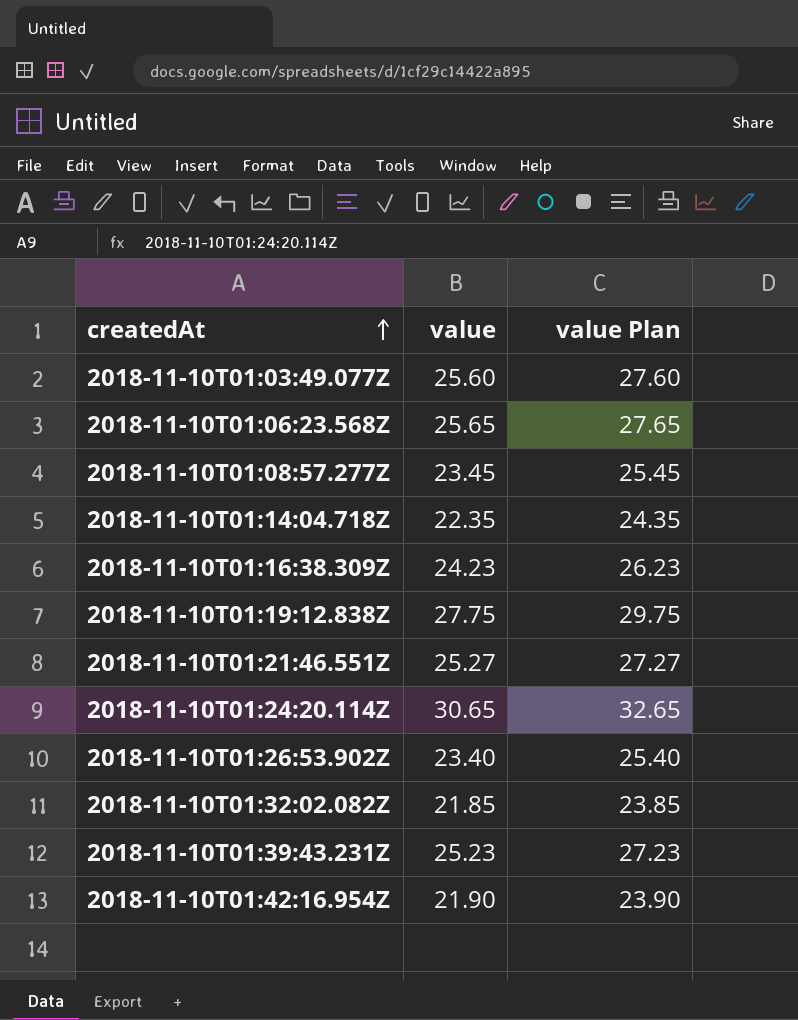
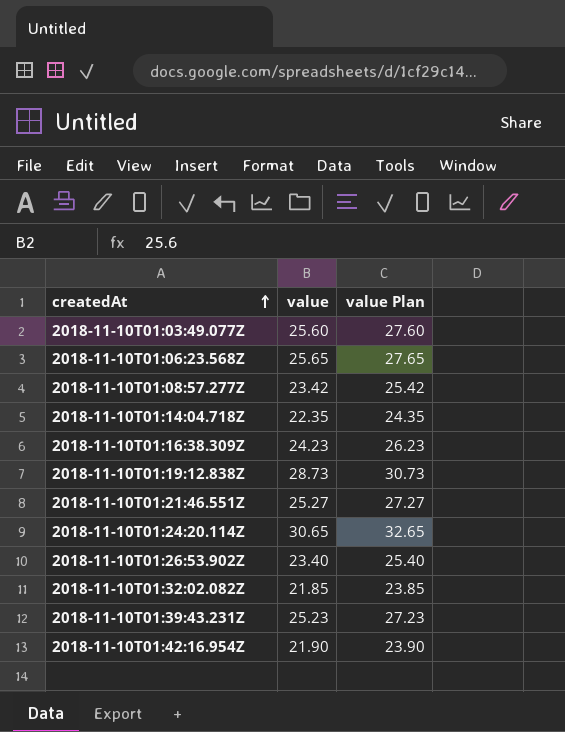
2018-11-10T01:08:57.277Z | value: 23.45 -> 23.42
2018-11-10T01:08:57.277Z | value Plan: 25.45 -> 25.42
2018-11-10T01:19:12.838Z | value: 27.75 -> 28.73
2018-11-10T01:19:12.838Z | value Plan: 29.75 -> 30.73

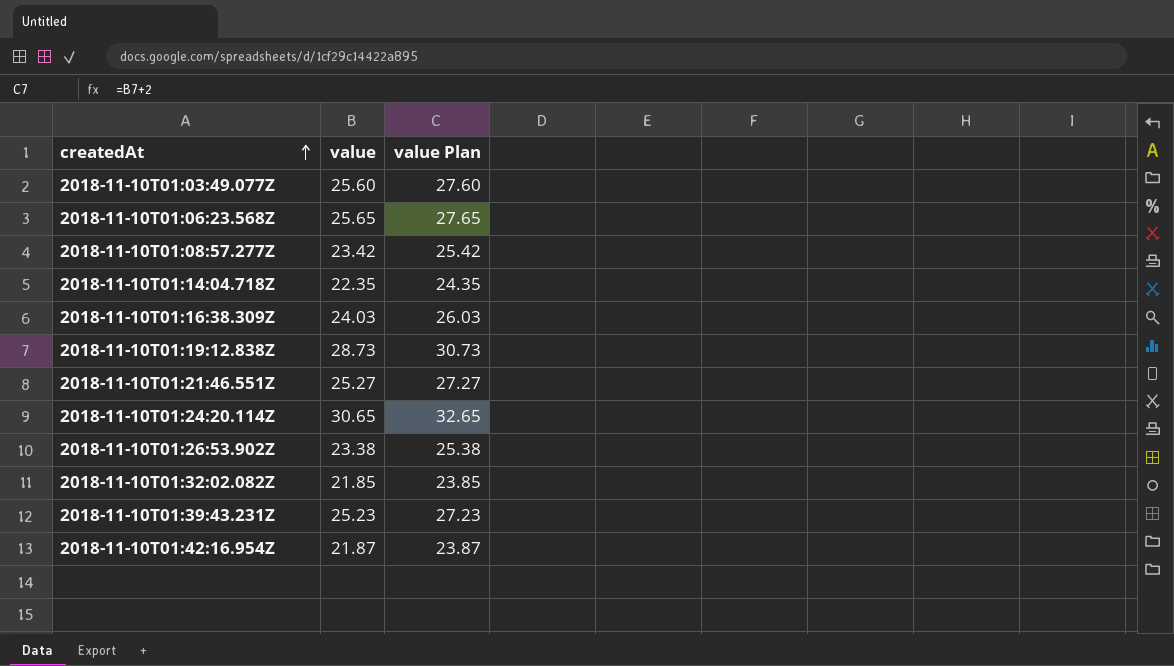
2018-11-10T01:16:38.309Z | value: 24.23 -> 24.03
2018-11-10T01:16:38.309Z | value Plan: 26.23 -> 26.03
2018-11-10T01:26:53.902Z | value: 23.40 -> 23.38
2018-11-10T01:26:53.902Z | value Plan: 25.40 -> 25.38
2018-11-10T01:42:16.954Z | value: 21.90 -> 21.87
2018-11-10T01:42:16.954Z | value Plan: 23.90 -> 23.87

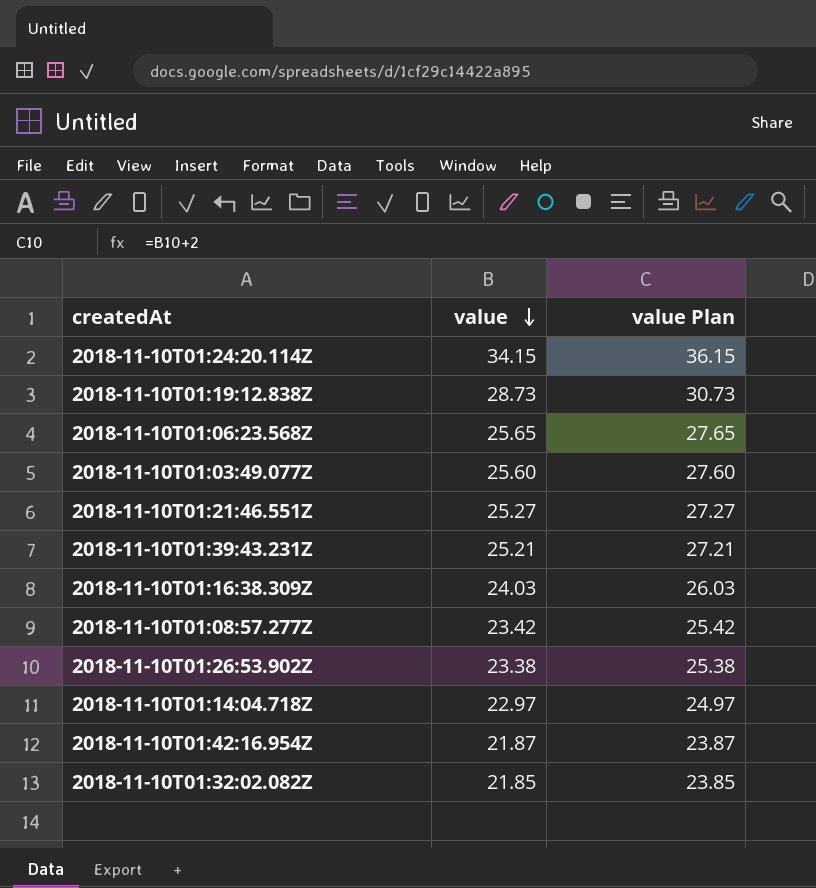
row order: createdAt ascending -> value descending
2018-11-10T01:24:20.114Z | value: 30.65 -> 34.15
2018-11-10T01:24:20.114Z | value Plan: 32.65 -> 36.15
2018-11-10T01:39:43.231Z | value: 25.23 -> 25.21
2018-11-10T01:39:43.231Z | value Plan: 27.23 -> 27.21
2018-11-10T01:14:04.718Z | value: 22.35 -> 22.97
2018-11-10T01:14:04.718Z | value Plan: 24.35 -> 24.97

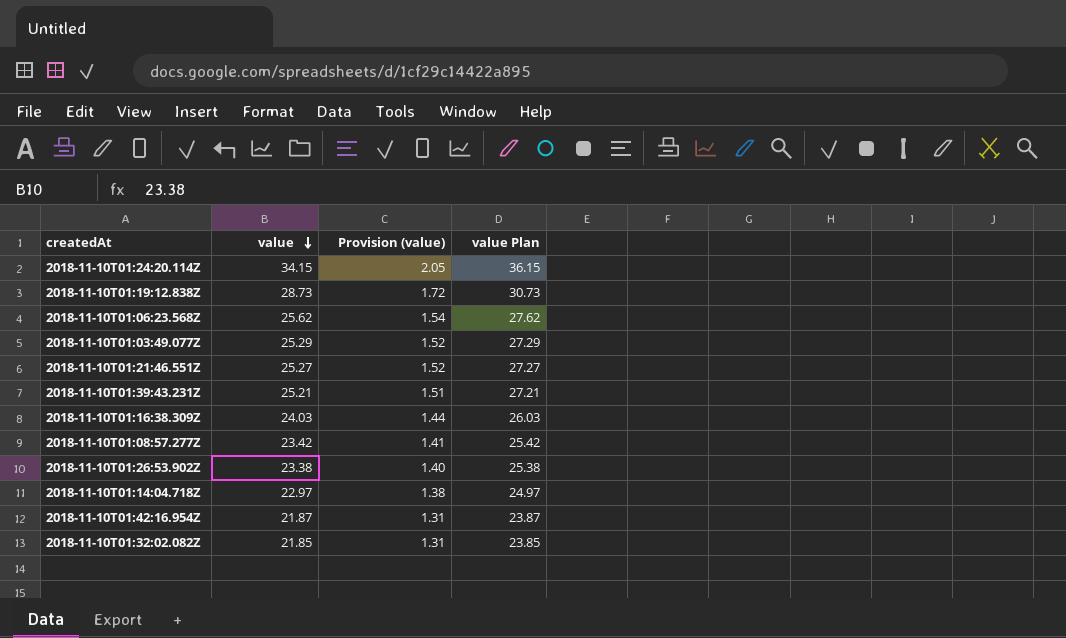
column Provision (value) | formula: none -> [value] * 0.06
2018-11-10T01:06:23.568Z | value: 25.65 -> 25.62
2018-11-10T01:06:23.568Z | value Plan: 27.65 -> 27.62
2018-11-10T01:03:49.077Z | value: 25.60 -> 25.29
2018-11-10T01:03:49.077Z | value Plan: 27.60 -> 27.29

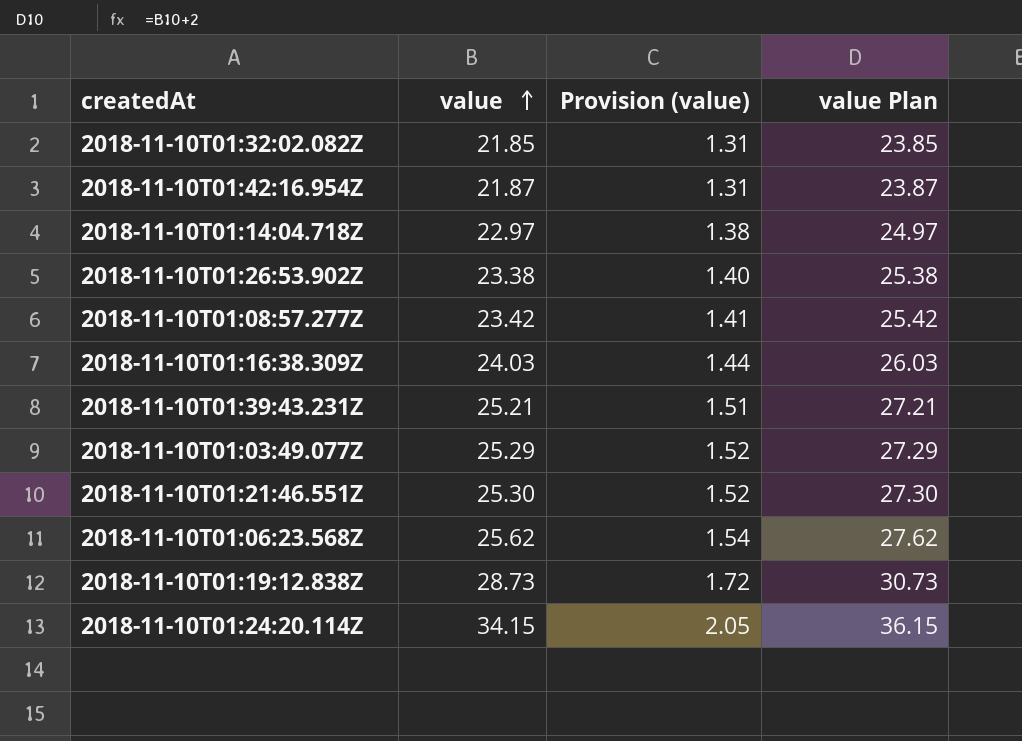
row order: value descending -> value ascending
2018-11-10T01:21:46.551Z | value: 25.27 -> 25.30
2018-11-10T01:21:46.551Z | value Plan: 27.27 -> 27.30

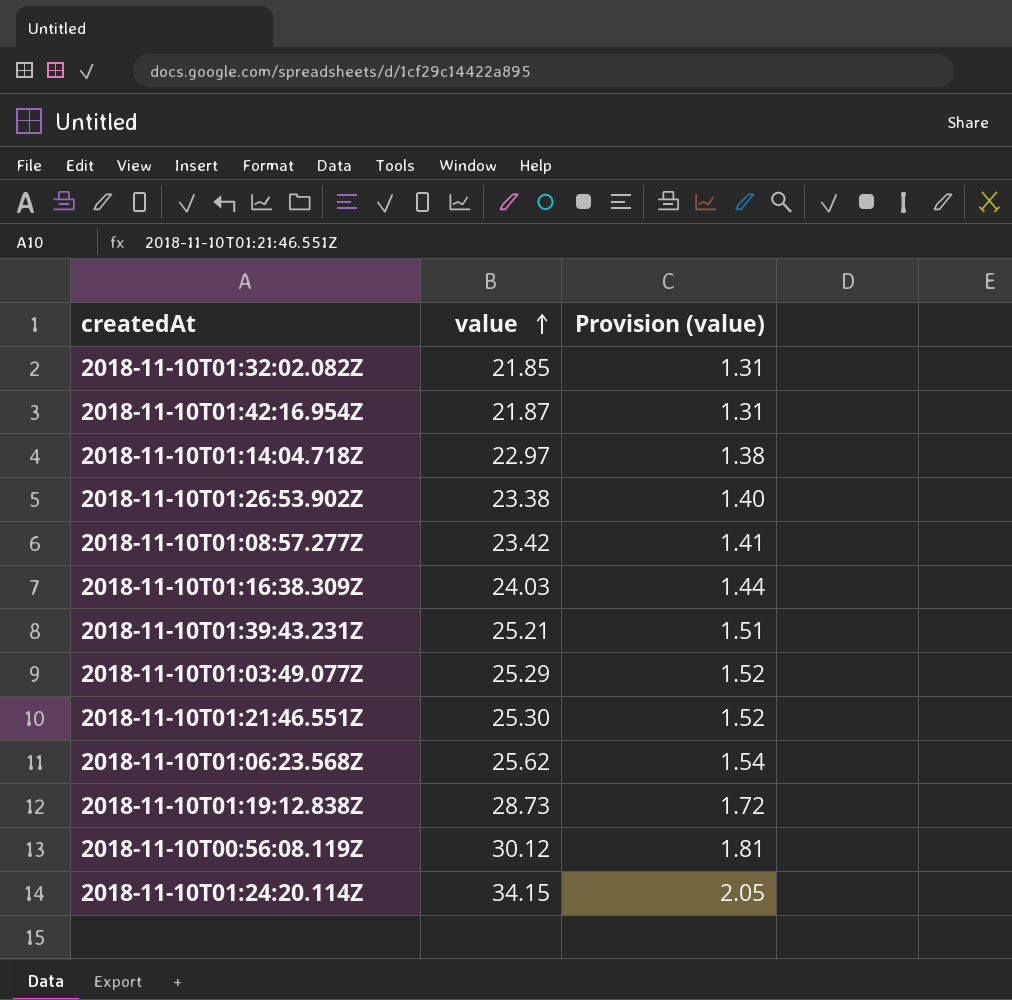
column value Plan | formula: [value] + 2 -> none
row 2018-11-10T00:56:08.119Z: none -> 30.12 | 1.81

